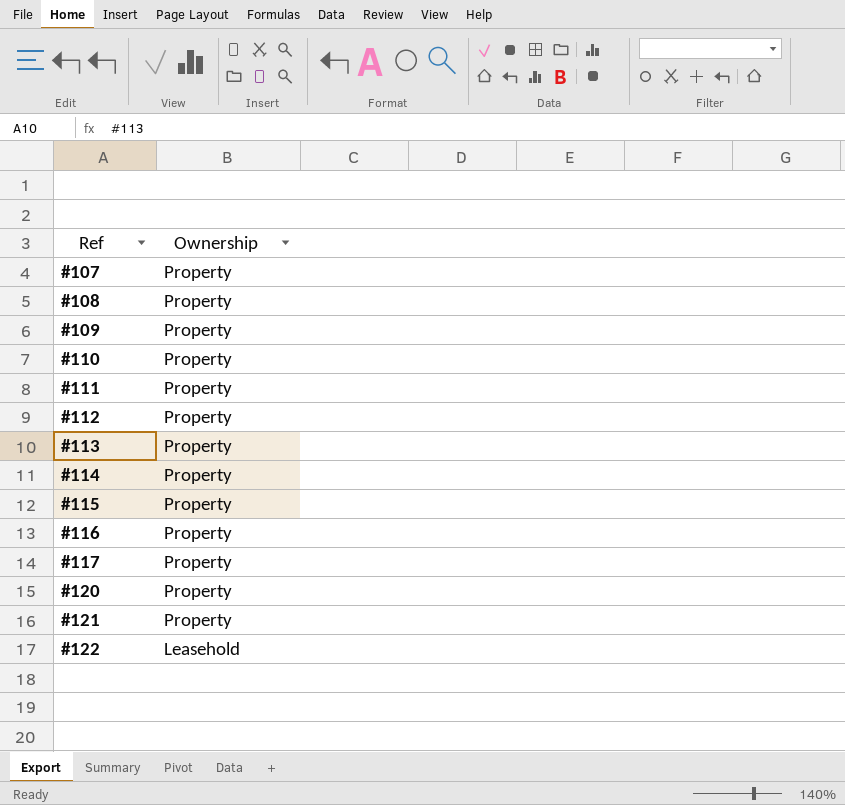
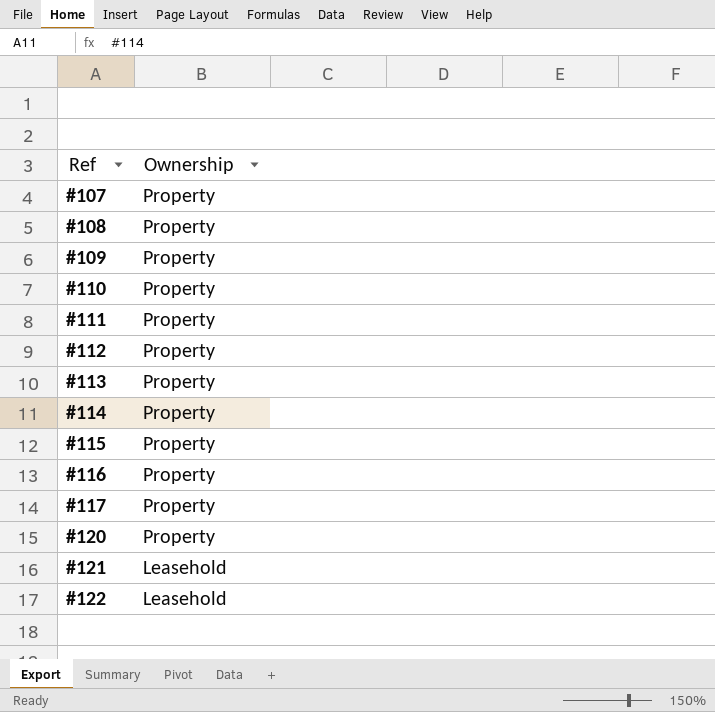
#121 | Ownership: Property -> Leasehold

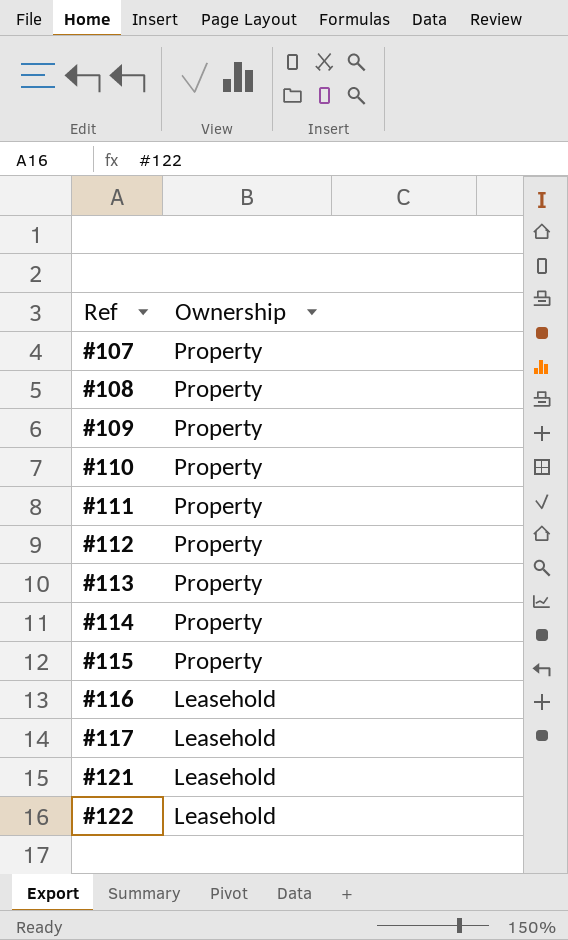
row #120: Property -> none
#116 | Ownership: Property -> Leasehold
#117 | Ownership: Property -> Leasehold

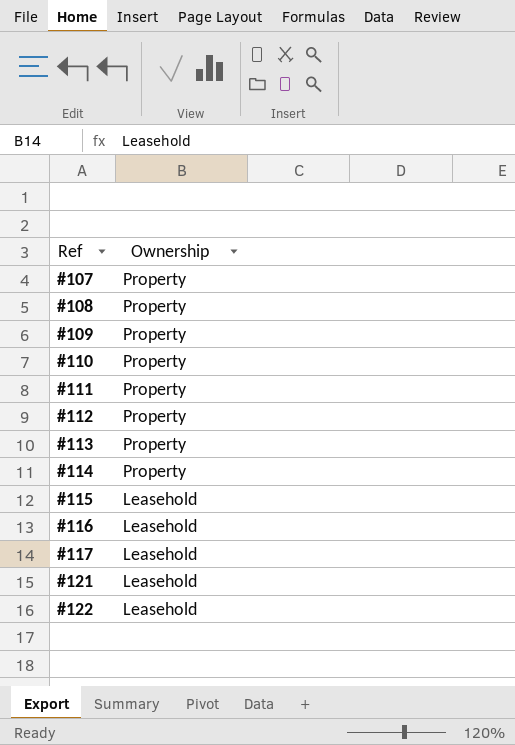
#115 | Ownership: Property -> Leasehold

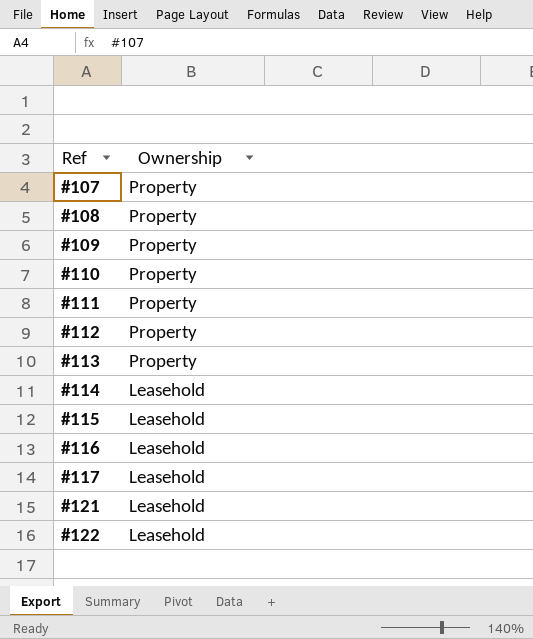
#114 | Ownership: Property -> Leasehold

